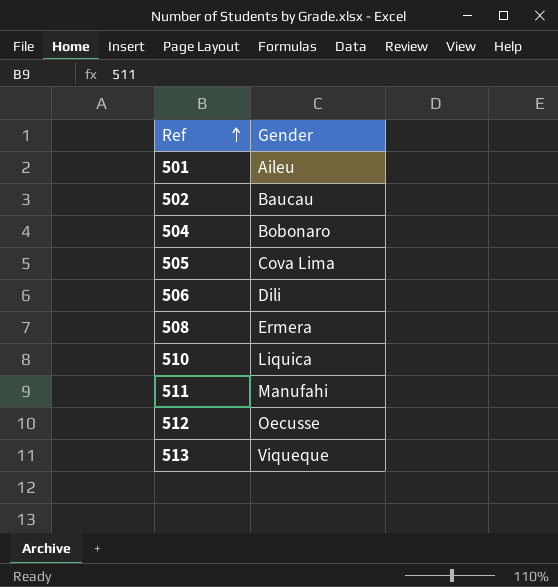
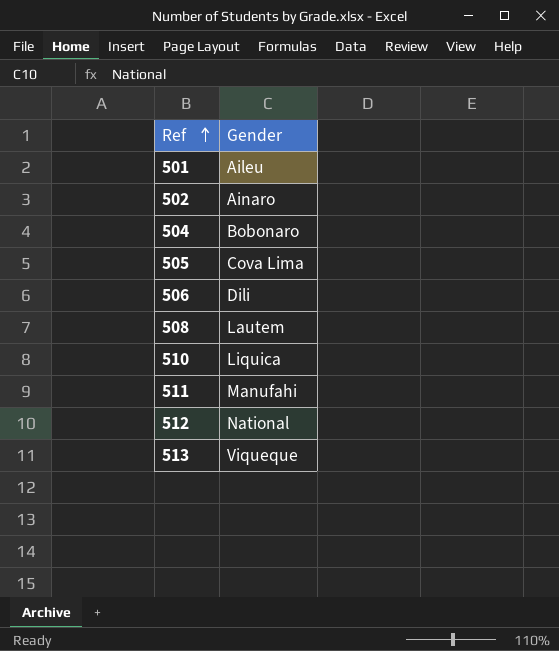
502 | Gender: Baucau -> Ainaro
508 | Gender: Ermera -> Lautem
512 | Gender: Oecusse -> National

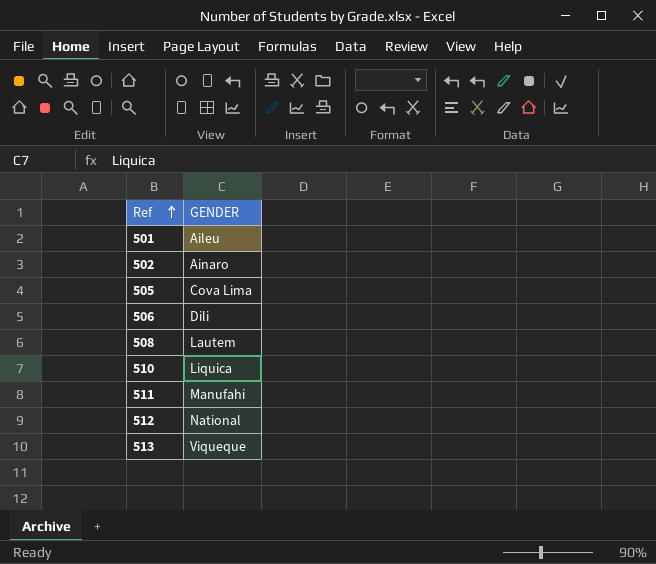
column name: Gender -> GENDER
row 504: Bobonaro -> none

